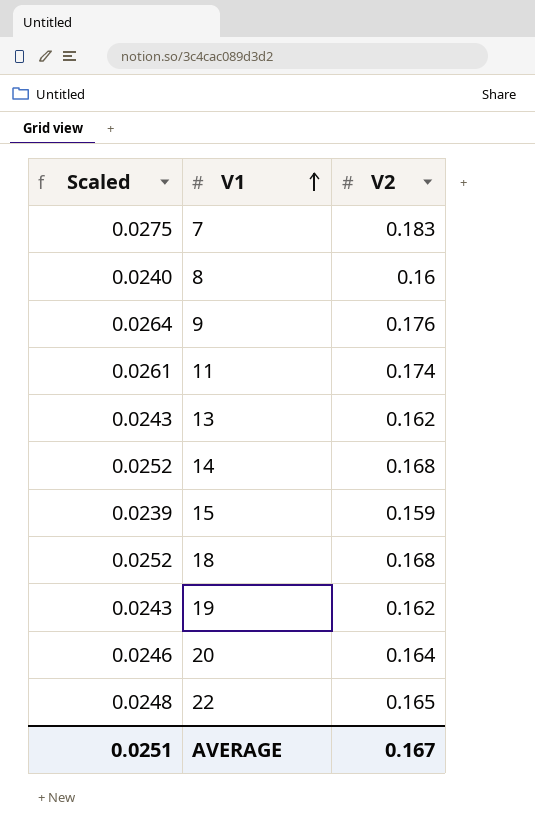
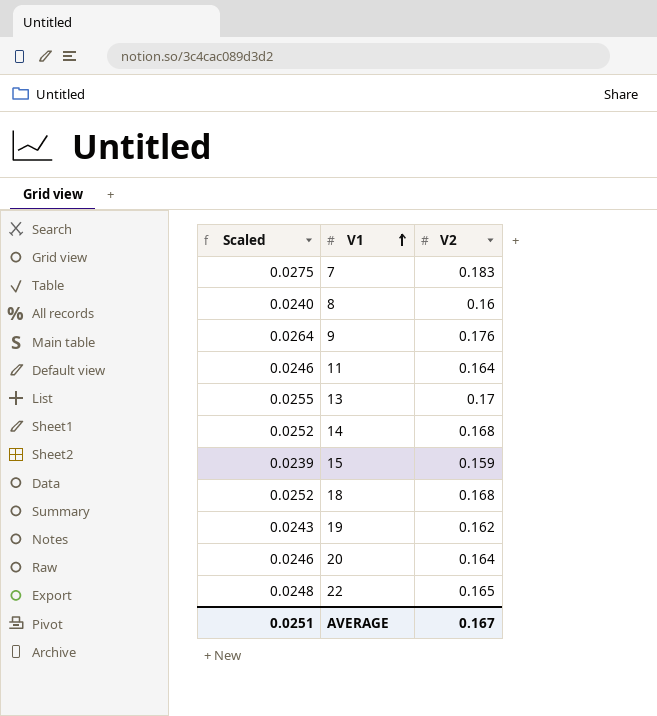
11 | Scaled: 0.0261 -> 0.0246
11 | V2: 0.174 -> 0.164
13 | Scaled: 0.0243 -> 0.0255
13 | V2: 0.162 -> 0.17

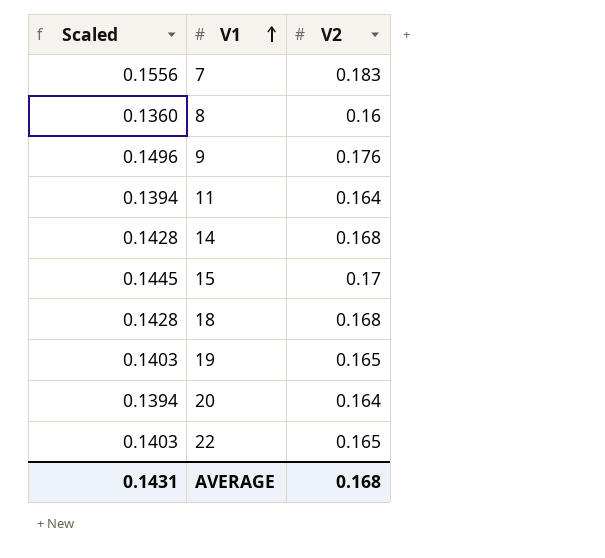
column Scaled | formula: [V2] * 0.15 -> [V2] * 0.85
row 13: 0.0255 | 0.17 -> none
15 | V2: 0.159 -> 0.17
19 | V2: 0.162 -> 0.165
AVERAGE | Scaled: 0.0251 -> 0.1431
AVERAGE | V2: 0.167 -> 0.168

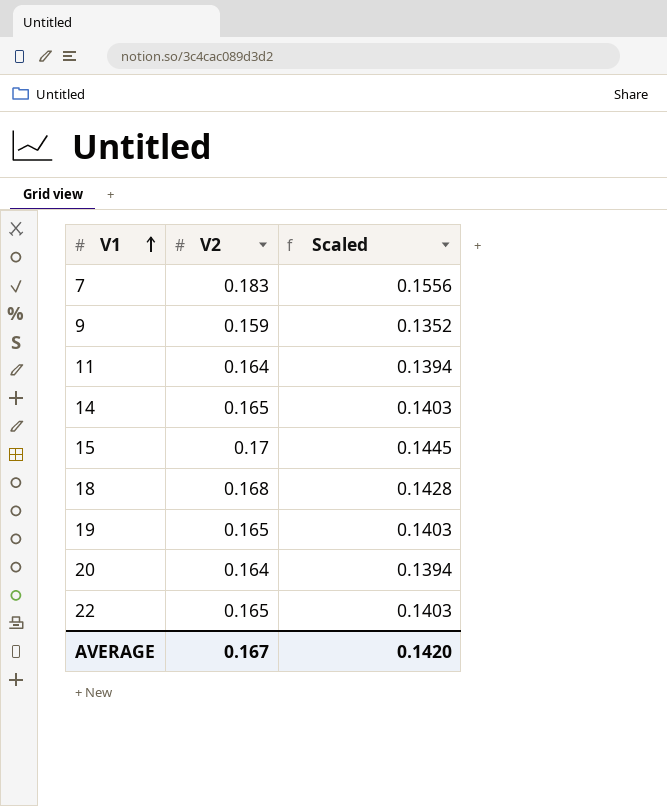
column Scaled | position: 1 -> 3
row 8: 0.1360 | 0.16 -> none
9 | V2: 0.176 -> 0.159
9 | Scaled: 0.1496 -> 0.1352
14 | V2: 0.168 -> 0.165
14 | Scaled: 0.1428 -> 0.1403
AVERAGE | V2: 0.168 -> 0.167
AVERAGE | Scaled: 0.1431 -> 0.1420

